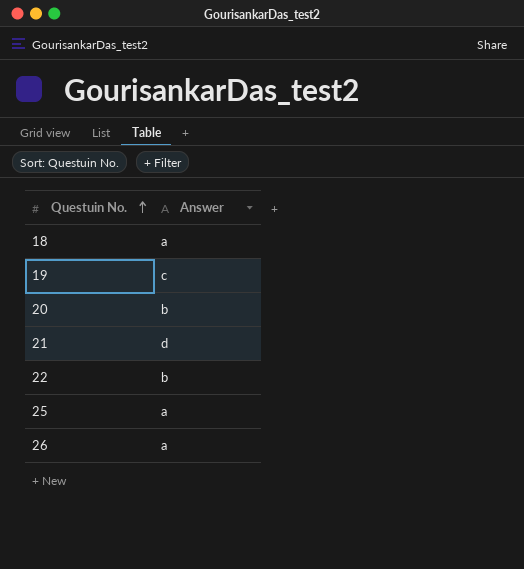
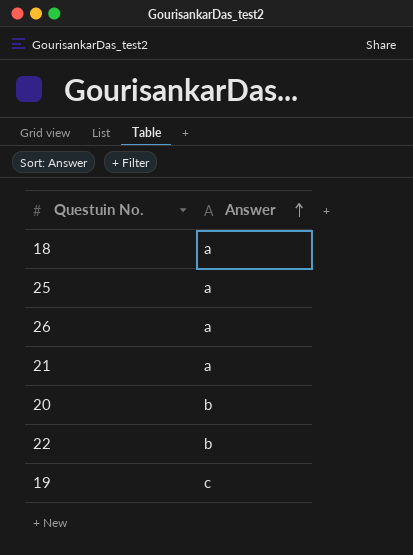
row order: Questuin No. ascending -> Answer ascending
21 | Answer: d -> a

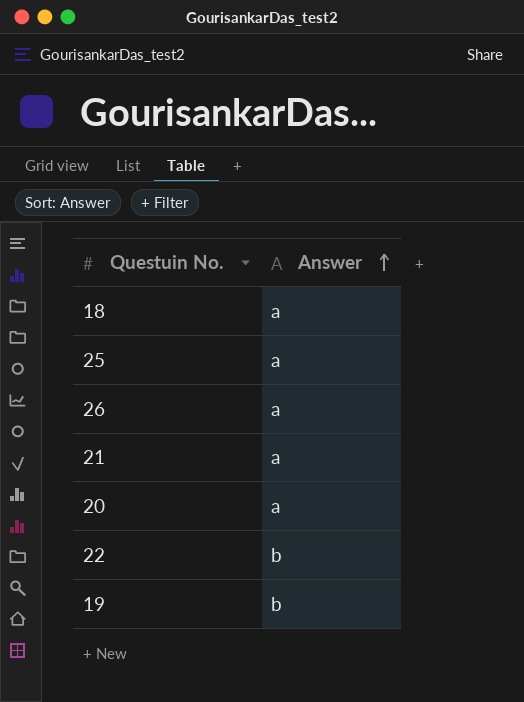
20 | Answer: b -> a
19 | Answer: c -> b

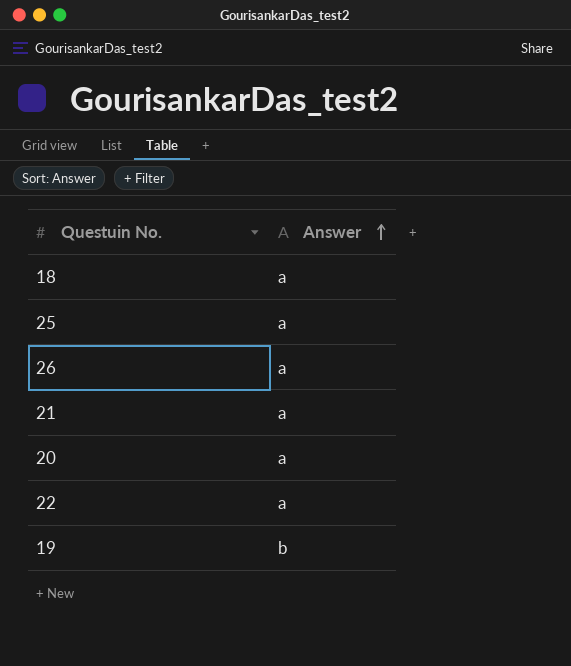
22 | Answer: b -> a

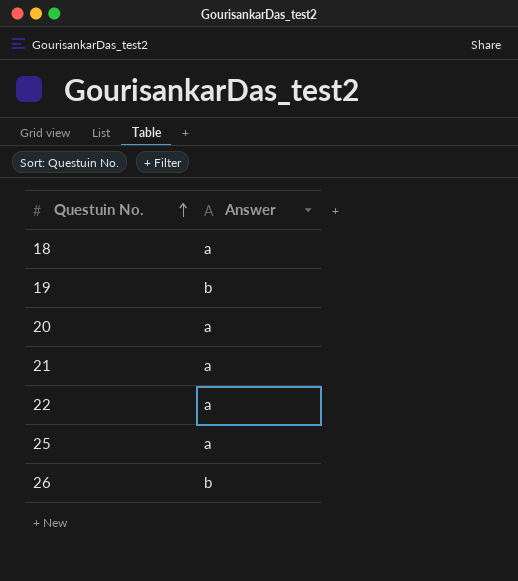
row order: Answer ascending -> Questuin No. ascending
26 | Answer: a -> b

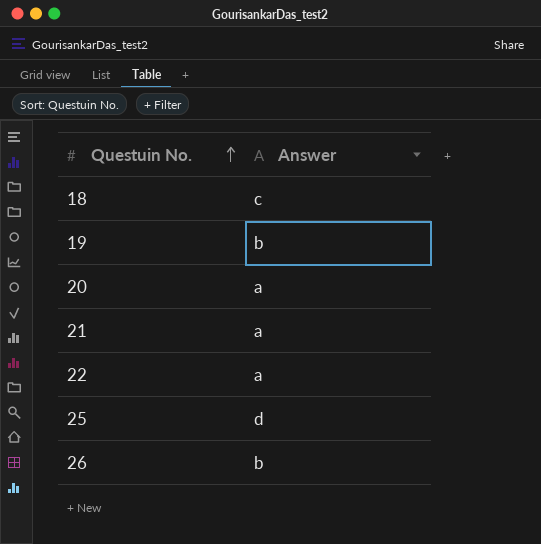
18 | Answer: a -> c
25 | Answer: a -> d

